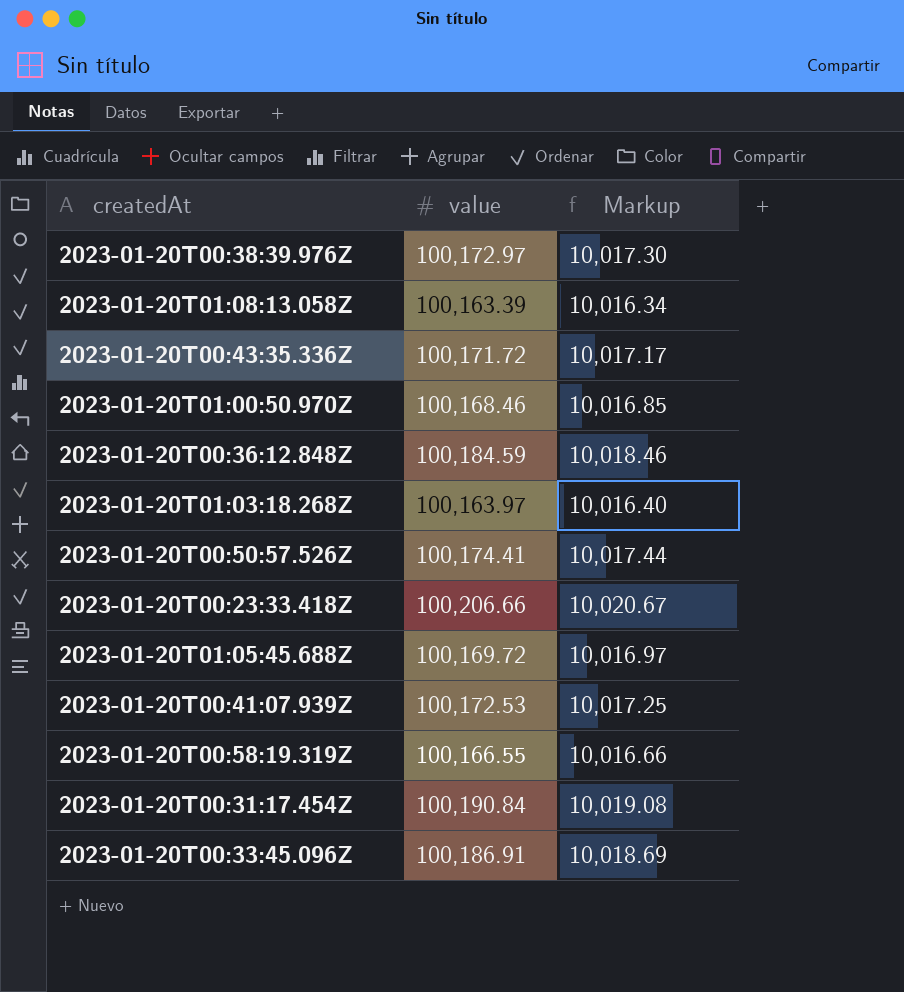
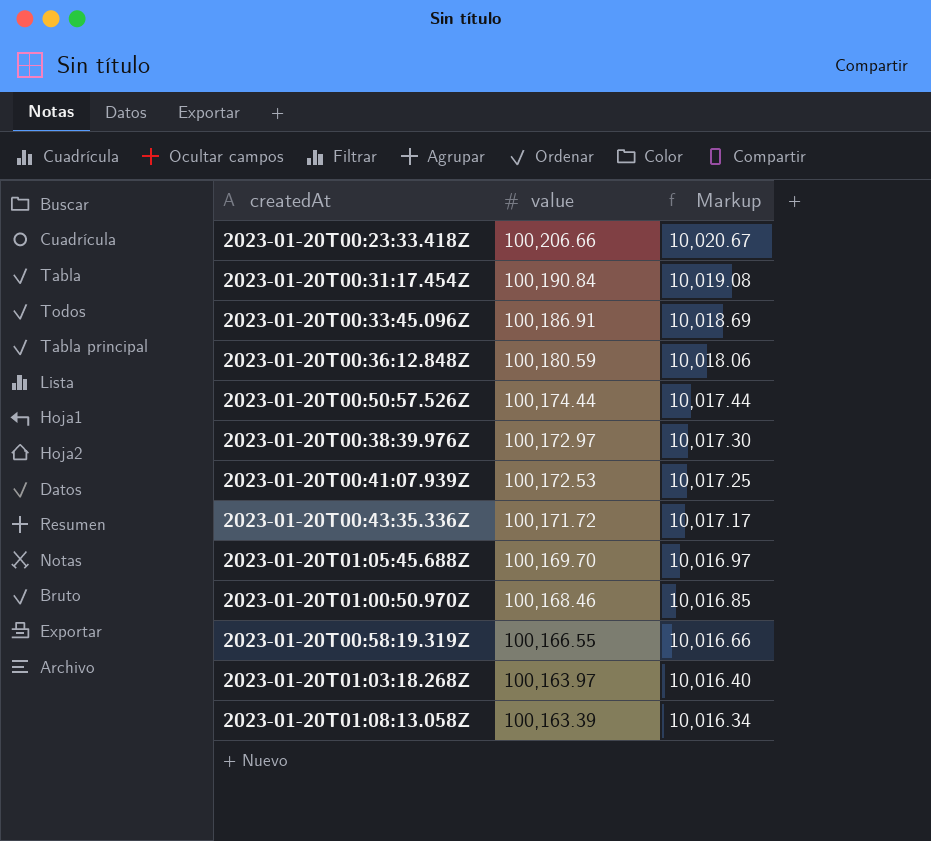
row order: none -> value descending
2023-01-20T00:36:12.848Z | value: 100,184.59 -> 100,180.59
2023-01-20T00:36:12.848Z | Markup: 10,018.46 -> 10,018.06
2023-01-20T00:50:57.526Z | value: 100,174.41 -> 100,174.44
2023-01-20T01:05:45.688Z | value: 100,169.72 -> 100,169.70

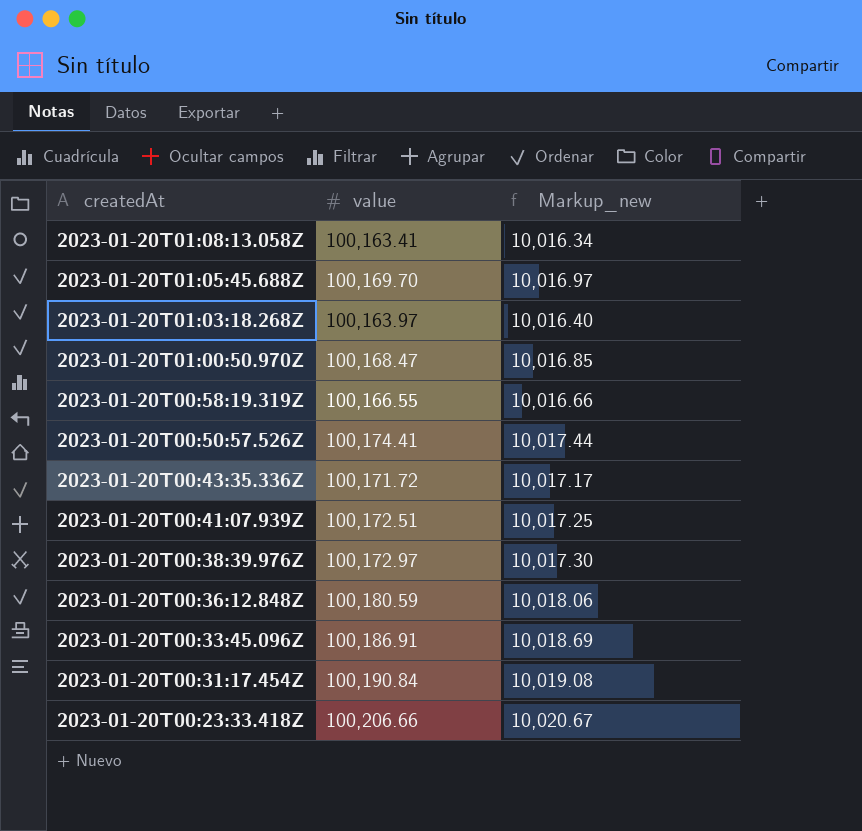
row order: value descending -> createdAt descending
column name: Markup -> Markup_new
2023-01-20T01:08:13.058Z | value: 100,163.39 -> 100,163.41
2023-01-20T01:00:50.970Z | value: 100,168.46 -> 100,168.47
2023-01-20T00:50:57.526Z | value: 100,174.44 -> 100,174.41
2023-01-20T00:41:07.939Z | value: 100,172.53 -> 100,172.51

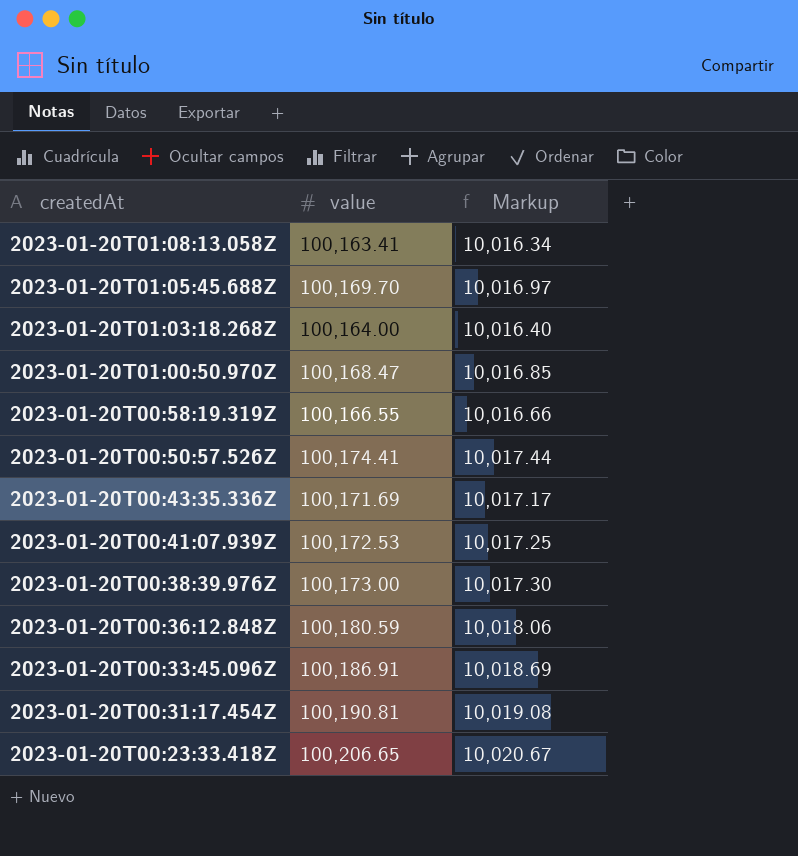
column name: Markup_new -> Markup
2023-01-20T01:03:18.268Z | value: 100,163.97 -> 100,164.00
2023-01-20T00:43:35.336Z | value: 100,171.72 -> 100,171.69
2023-01-20T00:41:07.939Z | value: 100,172.51 -> 100,172.53
2023-01-20T00:38:39.976Z | value: 100,172.97 -> 100,173.00
2023-01-20T00:31:17.454Z | value: 100,190.84 -> 100,190.81
2023-01-20T00:23:33.418Z | value: 100,206.66 -> 100,206.65

